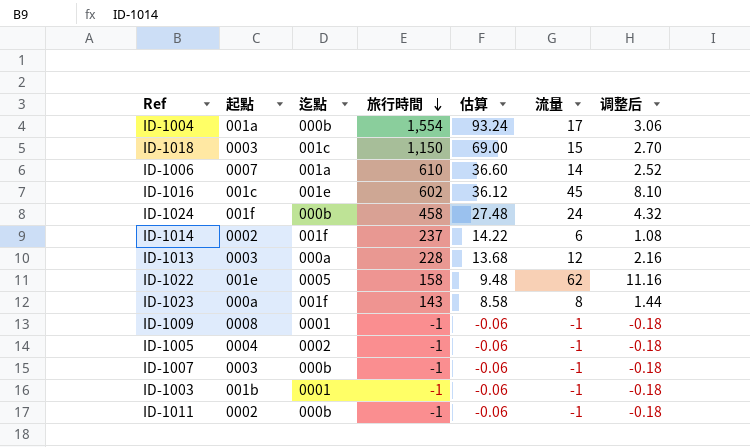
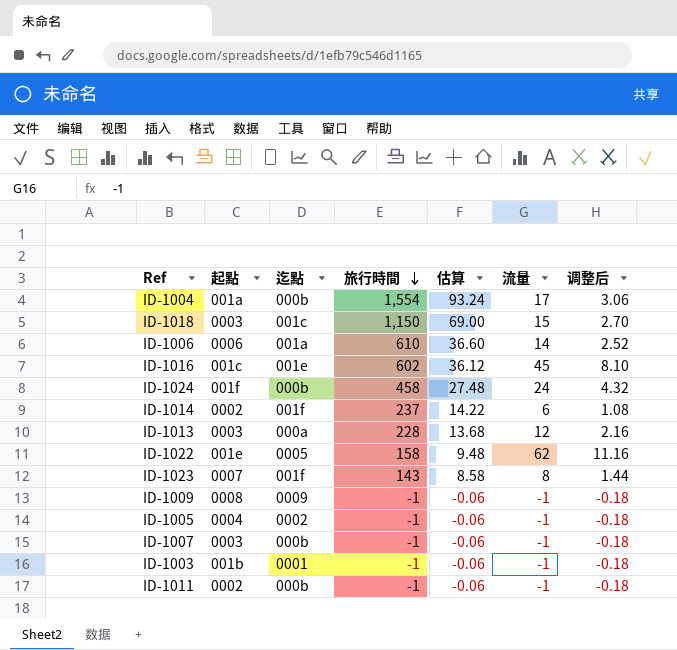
ID-1006 | 起點: 0007 -> 0006
ID-1023 | 起點: 000a -> 0007
ID-1009 | 迄點: 0001 -> 0009

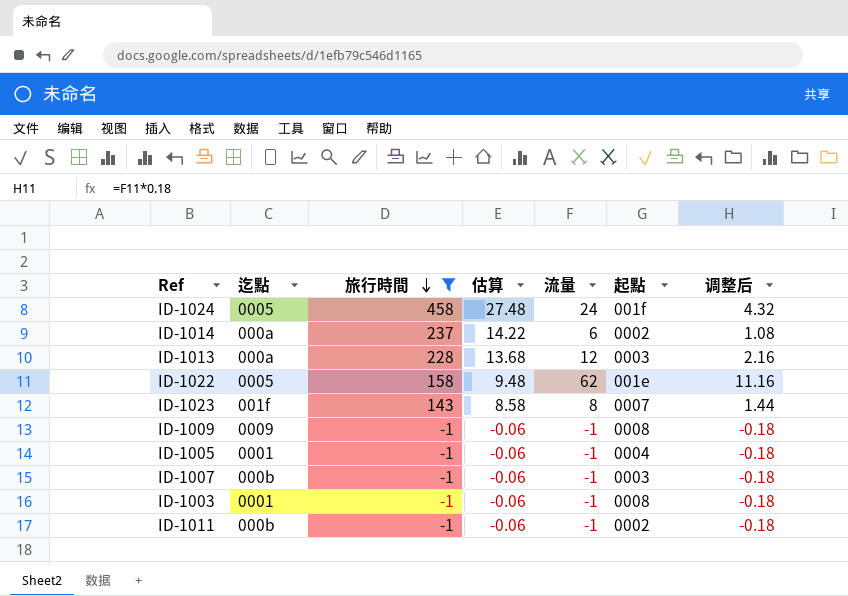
filter: none -> 旅行時間 <= 458
column 起點 | position: 2 -> 6
ID-1024 | 迄點: 000b -> 0005
ID-1014 | 迄點: 001f -> 000a
ID-1005 | 迄點: 0002 -> 0001
ID-1003 | 起點: 001b -> 0008

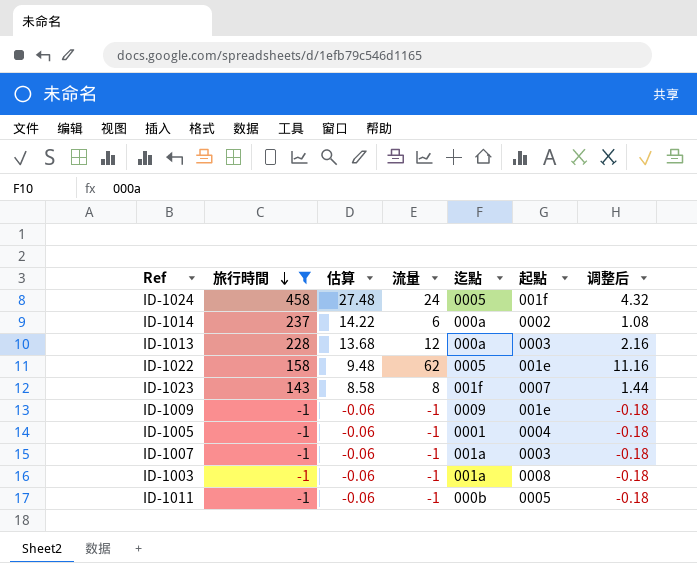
column 迄點 | position: 2 -> 5
ID-1009 | 起點: 0008 -> 001e
ID-1007 | 迄點: 000b -> 001a
ID-1003 | 迄點: 0001 -> 001a
ID-1011 | 起點: 0002 -> 0005

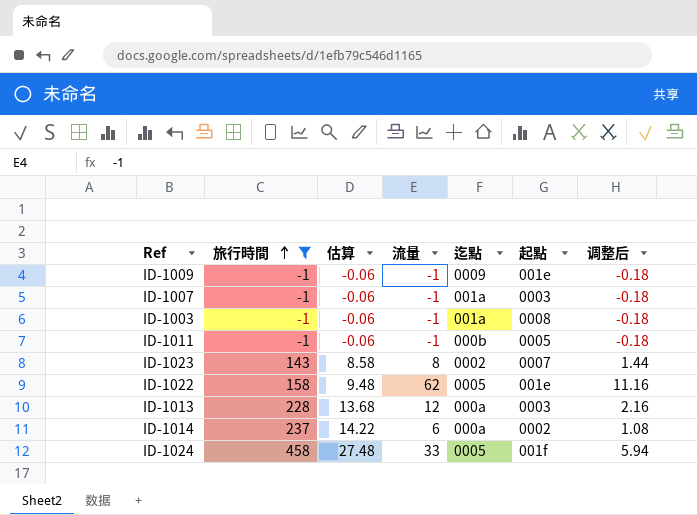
row order: 旅行時間 descending -> 旅行時間 ascending
row ID-1005: -1 | -0.06 | -1 | 0001 | 0004 | -0.18 -> none
ID-1023 | 迄點: 001f -> 0002
ID-1024 | 流量: 24 -> 33
ID-1024 | 调整后: 4.32 -> 5.94

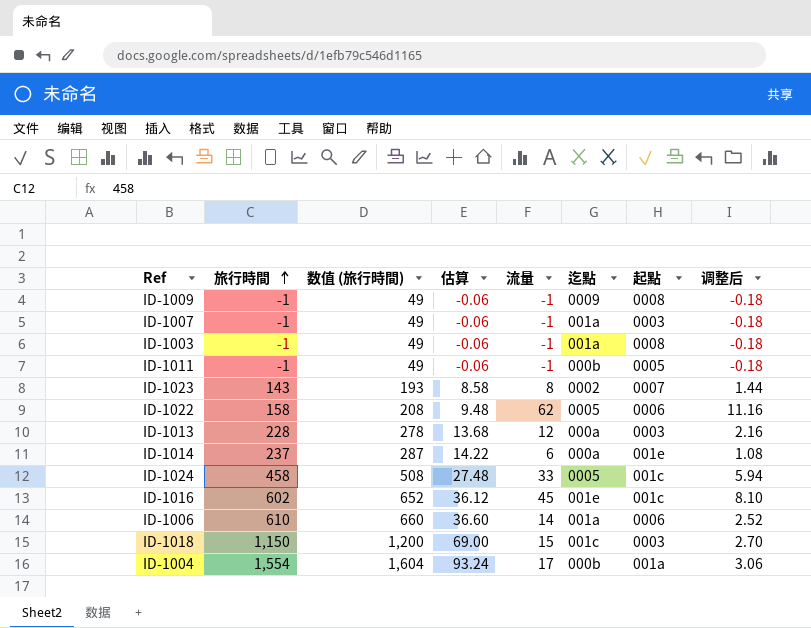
filter: 旅行時間 <= 458 -> none
column 数值 (旅行時間) | formula: none -> [旅行時間] + 50
ID-1009 | 起點: 001e -> 0008
ID-1022 | 起點: 001e -> 0006
ID-1014 | 起點: 0002 -> 001e
ID-1024 | 起點: 001f -> 001c

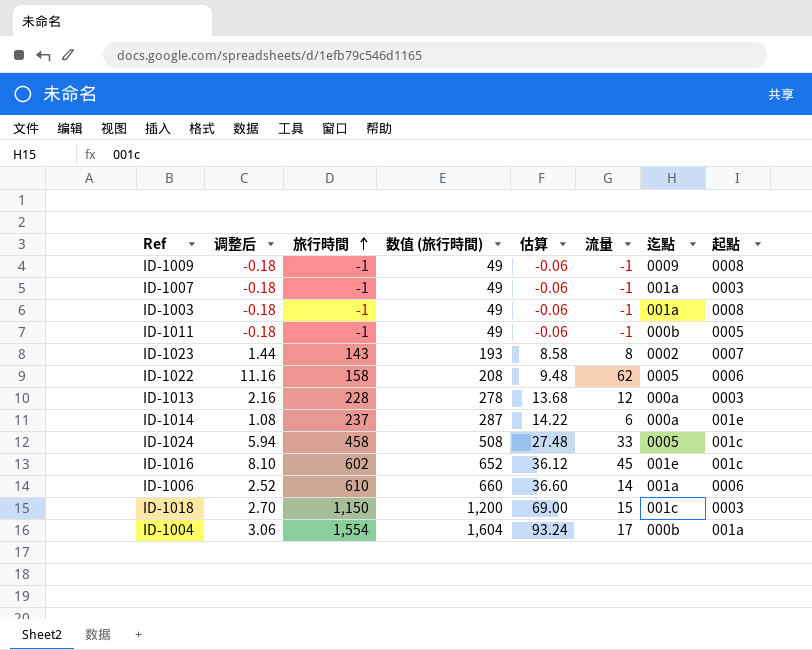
column 调整后 | position: 8 -> 2

